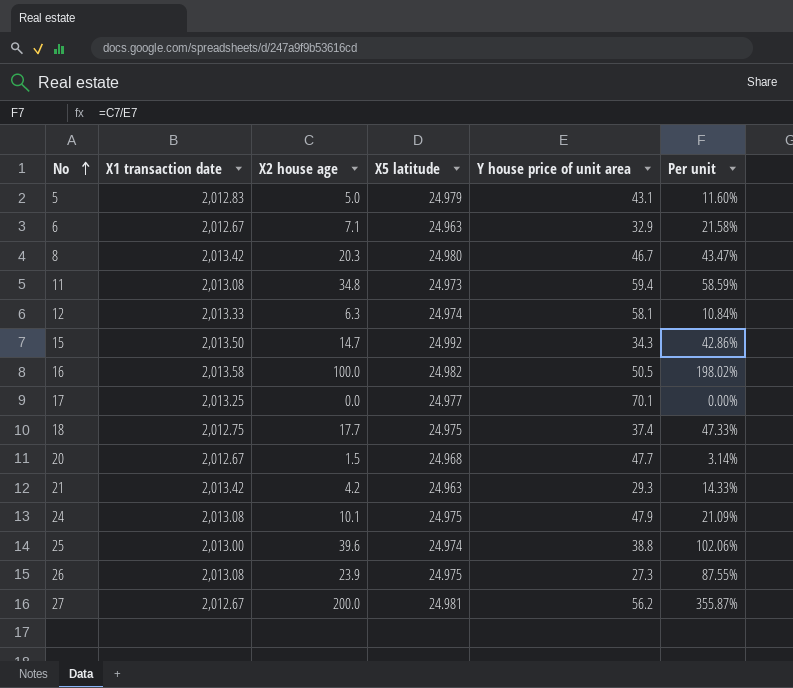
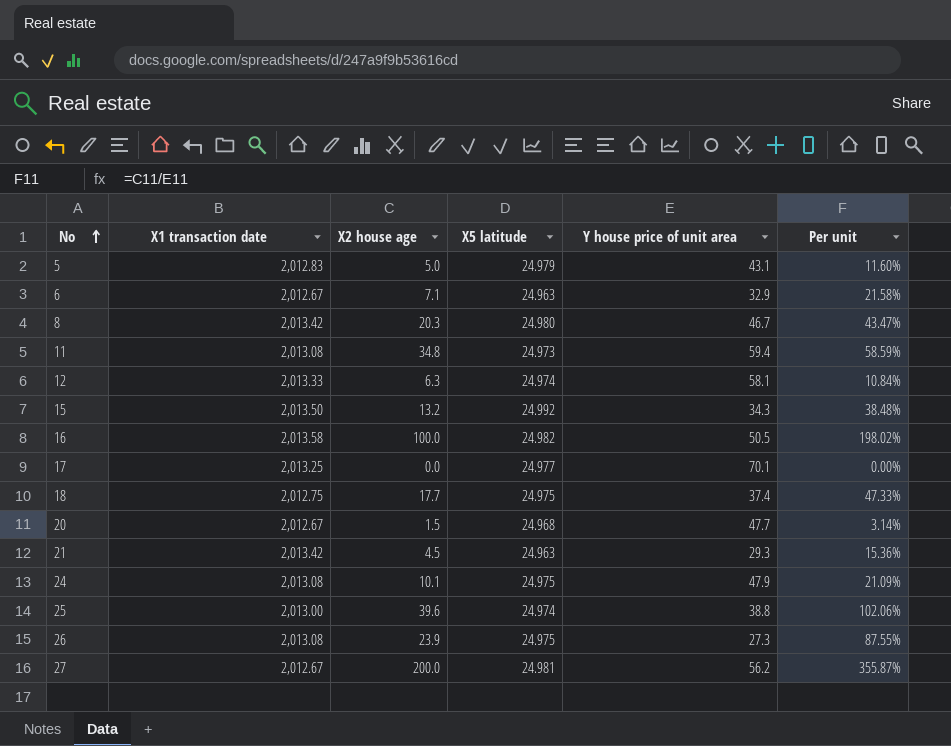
15 | X2 house age: 14.7 -> 13.2
15 | Per unit: 42.86% -> 38.48%
21 | X2 house age: 4.2 -> 4.5
21 | Per unit: 14.33% -> 15.36%

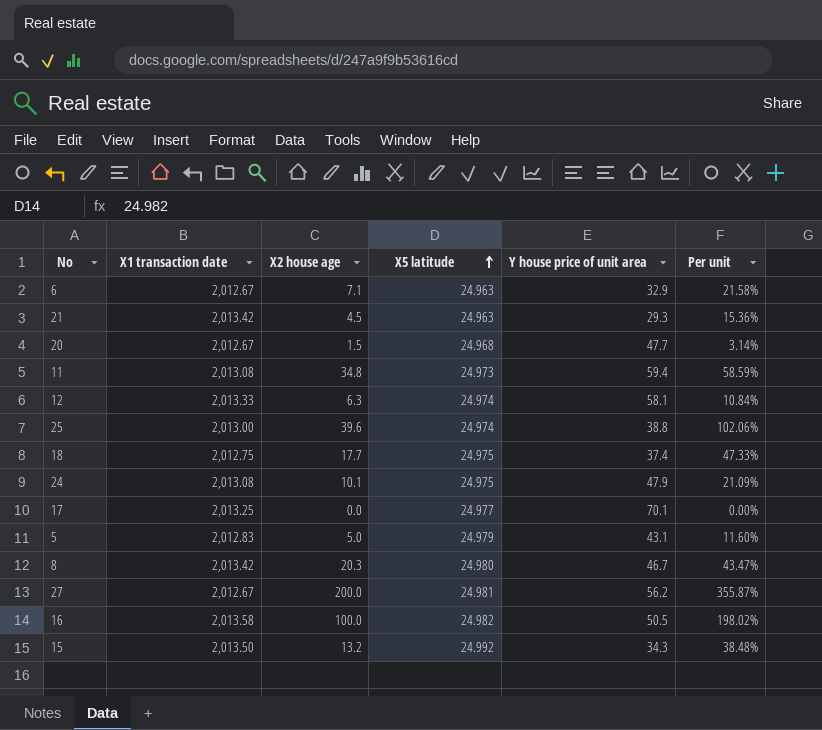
row order: No ascending -> X5 latitude ascending
row 26: 2,013.08 | 23.9 | 24.975 | 27.3 | 87.55% -> none

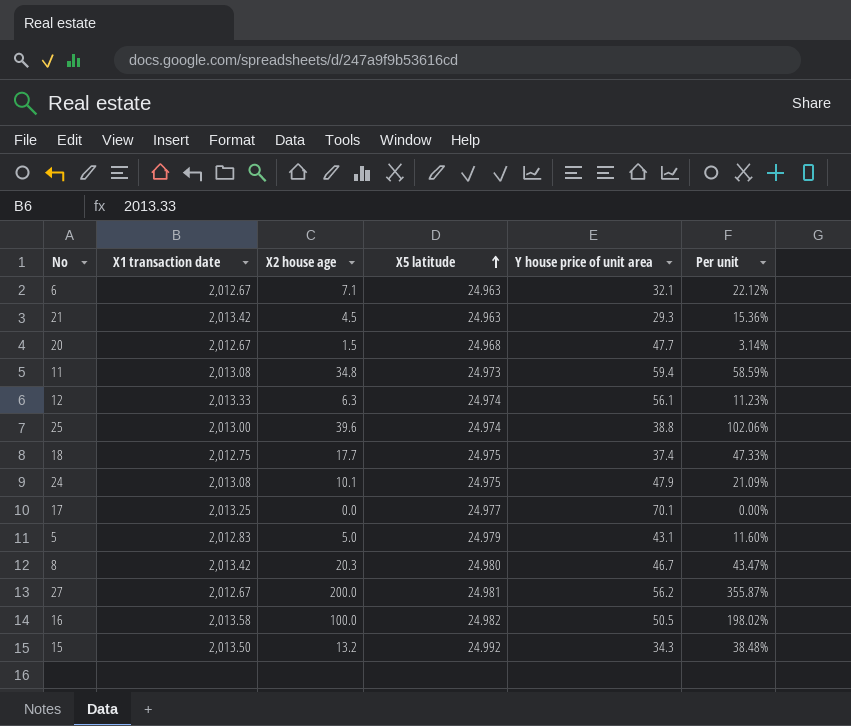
6 | Y house price of unit area: 32.9 -> 32.1
6 | Per unit: 21.58% -> 22.12%
12 | Y house price of unit area: 58.1 -> 56.1
12 | Per unit: 10.84% -> 11.23%

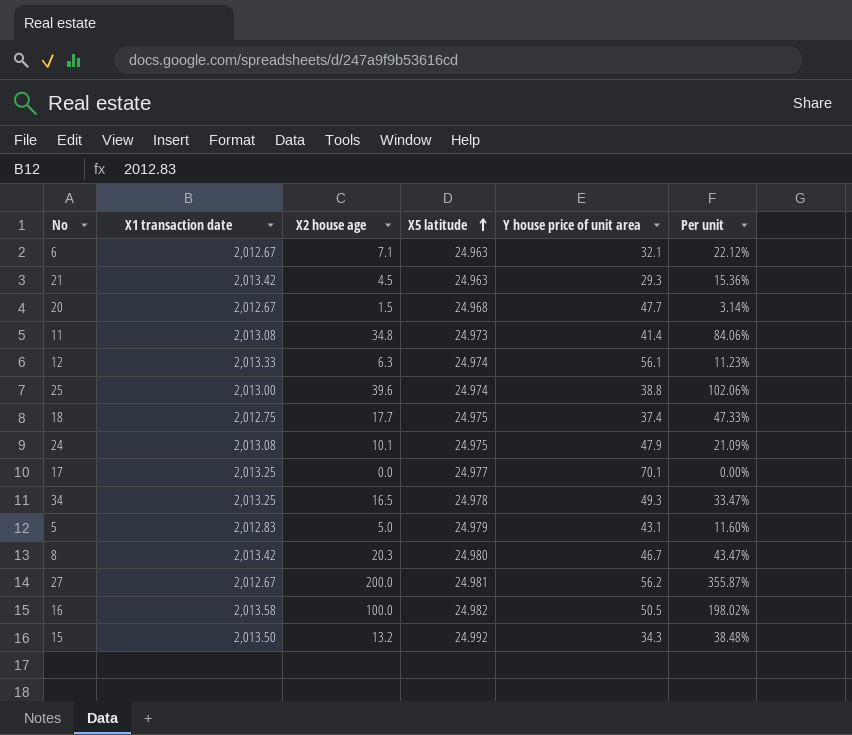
11 | Y house price of unit area: 59.4 -> 41.4
11 | Per unit: 58.59% -> 84.06%
row 34: none -> 2,013.25 | 16.5 | 24.978 | 49.3 | 33.47%

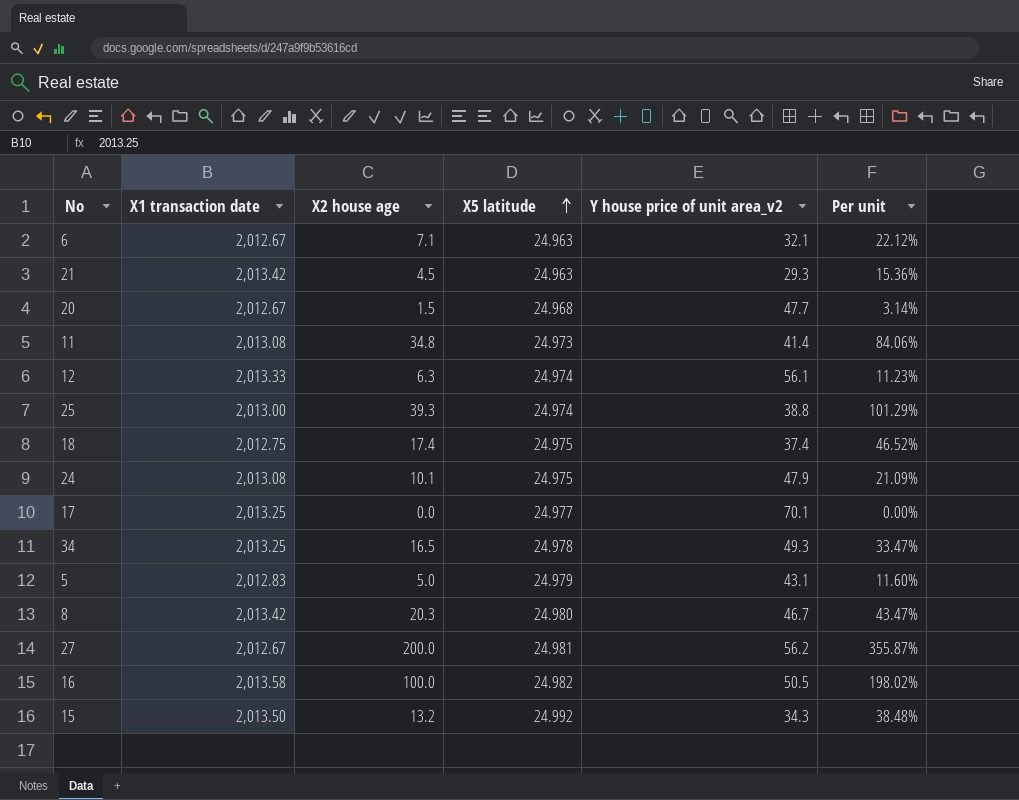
column name: Y house price of unit area -> Y house price of unit area_v2
25 | X2 house age: 39.6 -> 39.3
25 | Per unit: 102.06% -> 101.29%
18 | X2 house age: 17.7 -> 17.4
18 | Per unit: 47.33% -> 46.52%

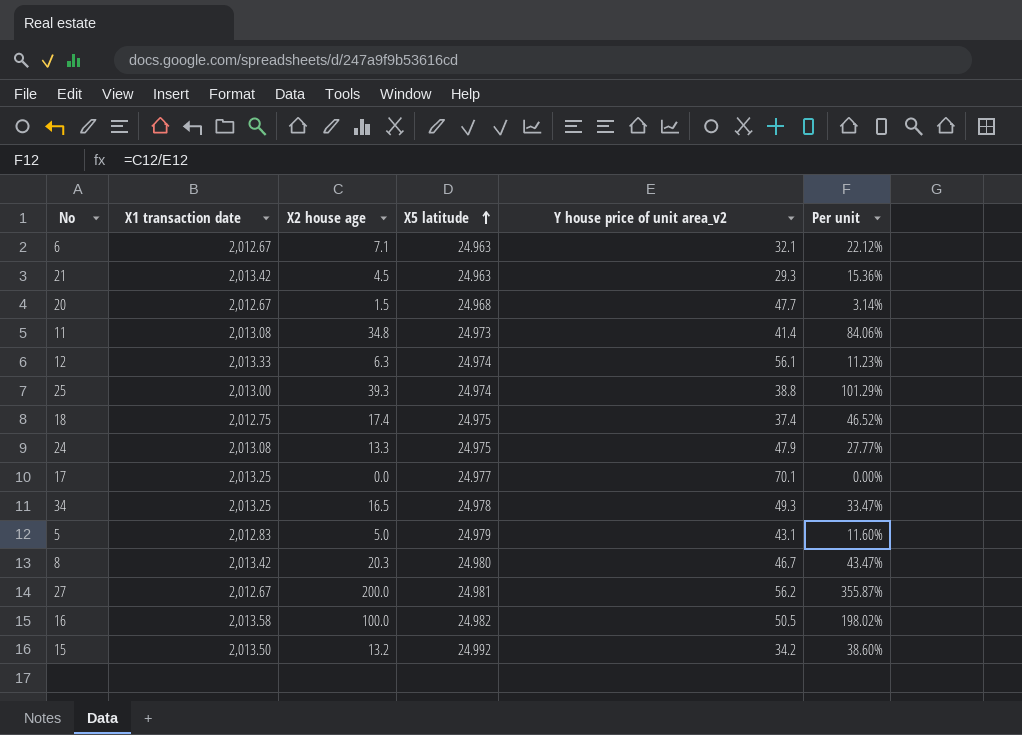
24 | X2 house age: 10.1 -> 13.3
24 | Per unit: 21.09% -> 27.77%
15 | Y house price of unit area_v2: 34.3 -> 34.2
15 | Per unit: 38.48% -> 38.60%

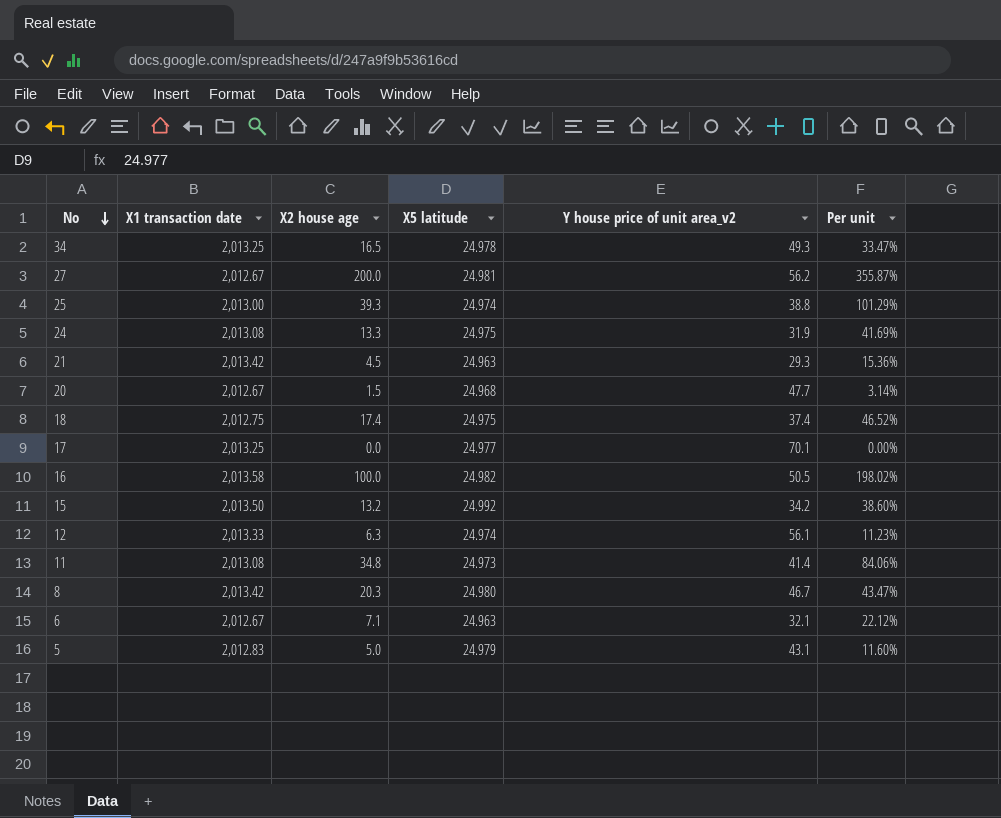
row order: X5 latitude ascending -> No descending
24 | Y house price of unit area_v2: 47.9 -> 31.9
24 | Per unit: 27.77% -> 41.69%

